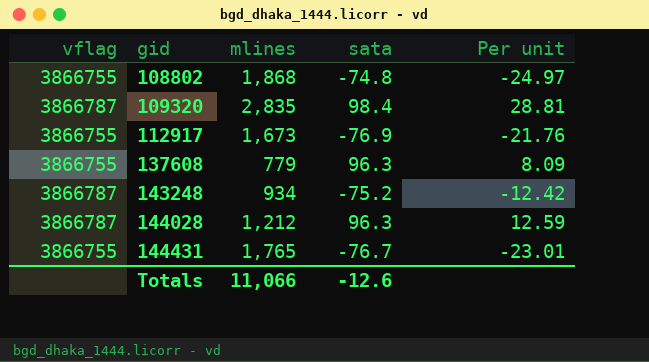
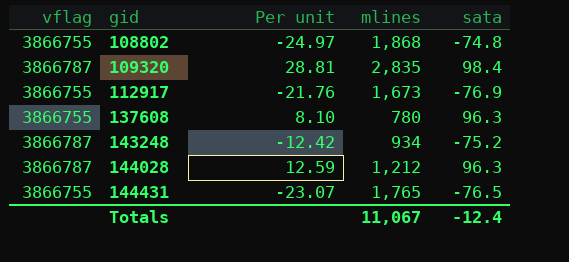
column Per unit | position: 5 -> 3
137608 | Per unit: 8.09 -> 8.10
137608 | mlines: 779 -> 780
144431 | Per unit: -23.01 -> -23.07
144431 | sata: -76.7 -> -76.5
Totals | mlines: 11,066 -> 11,067
Totals | sata: -12.6 -> -12.4

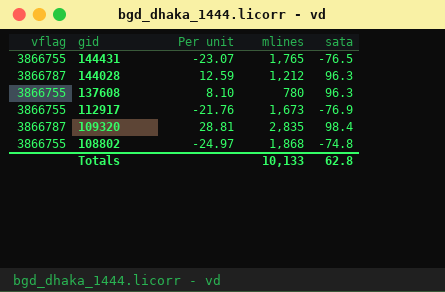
row order: gid ascending -> gid descending
row 143248: 3866787 | -12.42 | 934 | -75.2 -> none
Totals | mlines: 11,067 -> 10,133
Totals | sata: -12.4 -> 62.8

